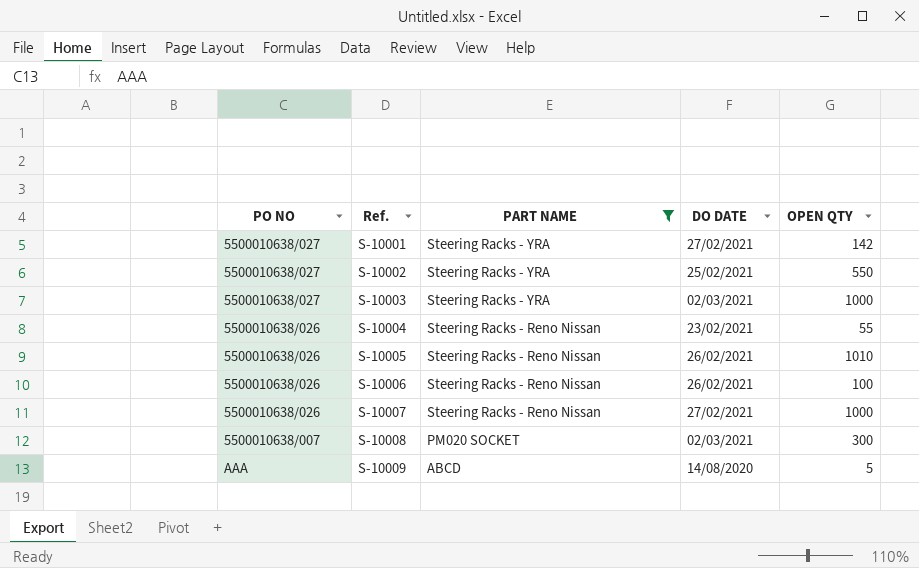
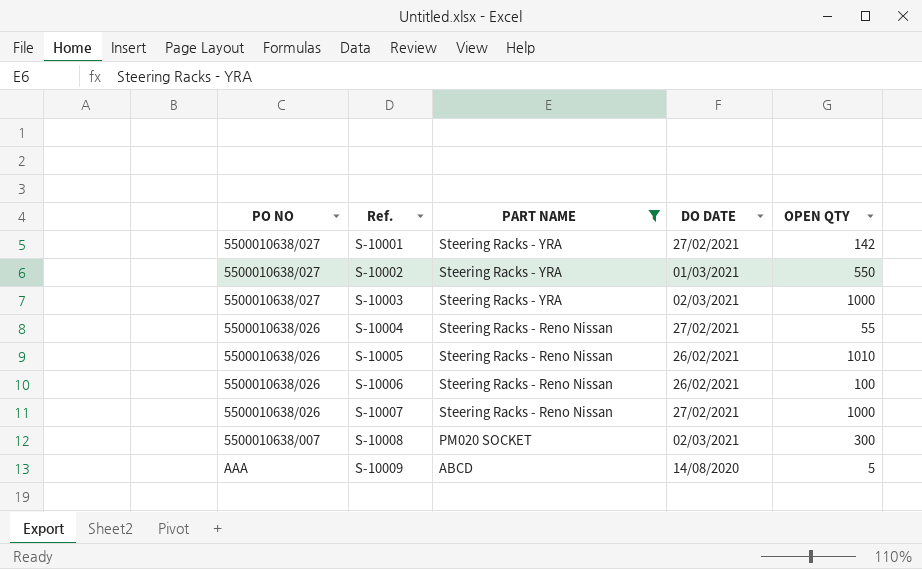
S-10002 | DO DATE: 25/02/2021 -> 01/03/2021
S-10004 | DO DATE: 23/02/2021 -> 27/02/2021

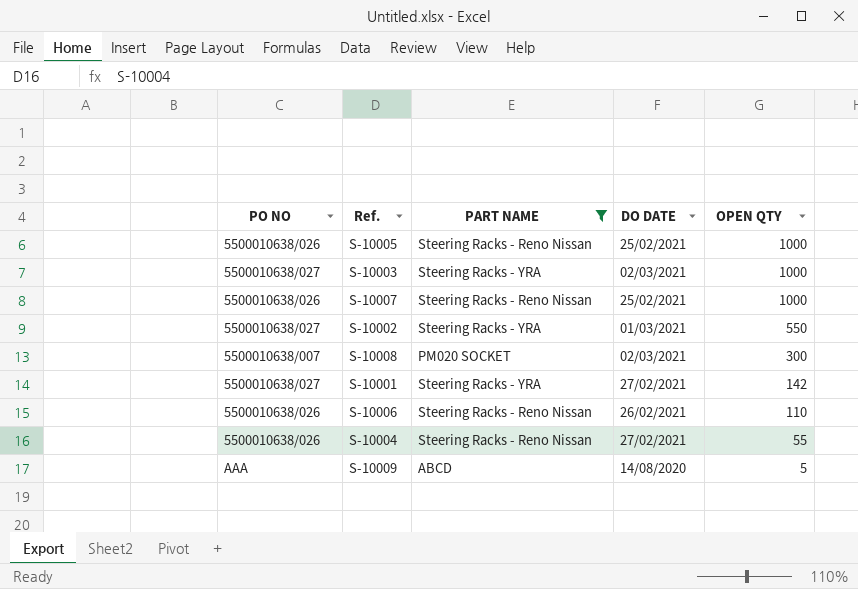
row order: Ref. ascending -> OPEN QTY descending
S-10005 | DO DATE: 26/02/2021 -> 25/02/2021
S-10005 | OPEN QTY: 1010 -> 1000
S-10007 | DO DATE: 27/02/2021 -> 25/02/2021
S-10006 | OPEN QTY: 100 -> 110

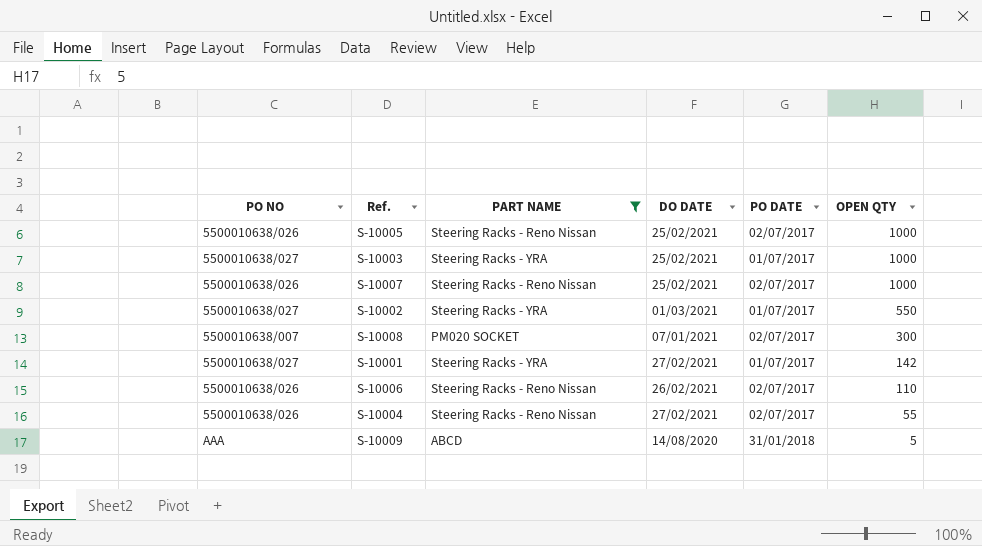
column PO DATE | position: none -> 5
S-10003 | DO DATE: 02/03/2021 -> 25/02/2021
S-10008 | DO DATE: 02/03/2021 -> 07/01/2021

